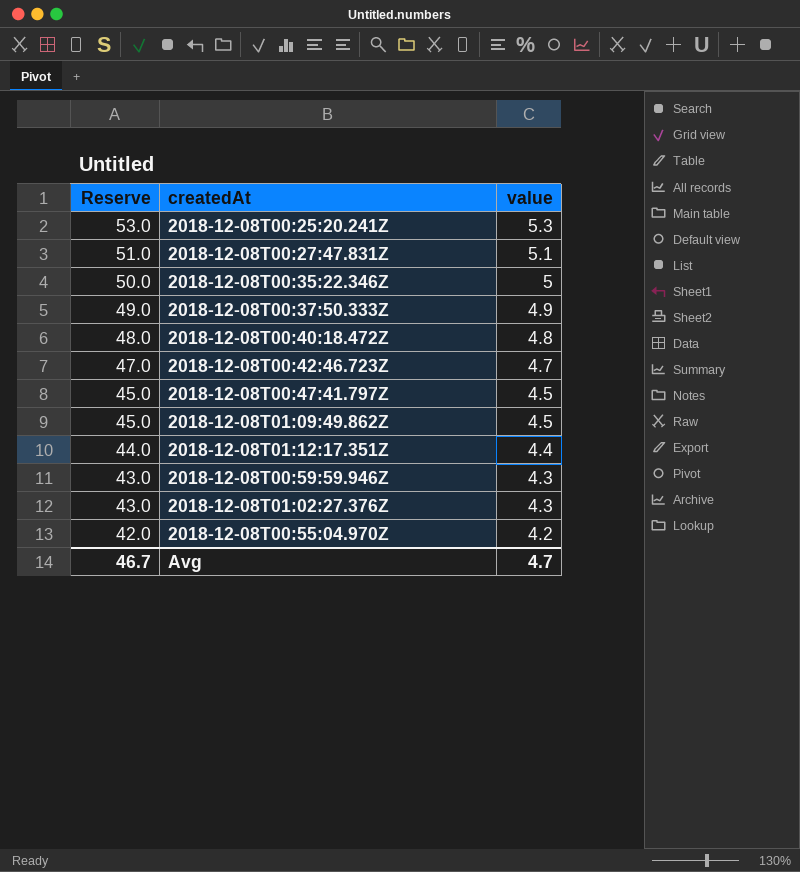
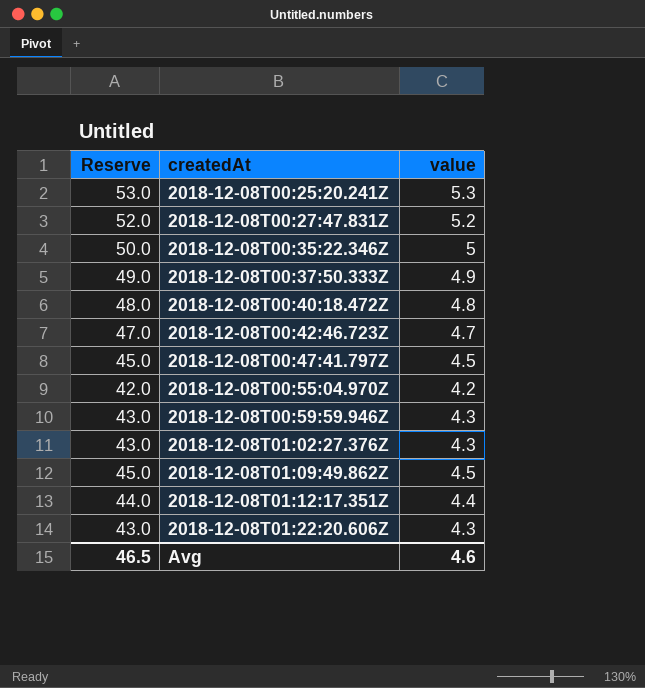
row order: Reserve descending -> createdAt ascending
2018-12-08T00:27:47.831Z | Reserve: 51.0 -> 52.0
2018-12-08T00:27:47.831Z | value: 5.1 -> 5.2
row 2018-12-08T01:22:20.606Z: none -> 43.0 | 4.3
Avg | Reserve: 46.7 -> 46.5
Avg | value: 4.7 -> 4.6

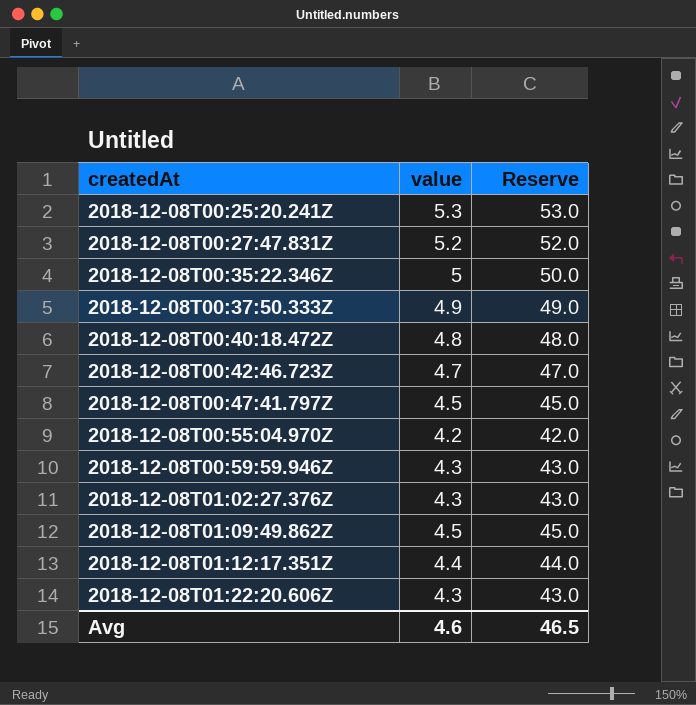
column Reserve | position: 1 -> 3

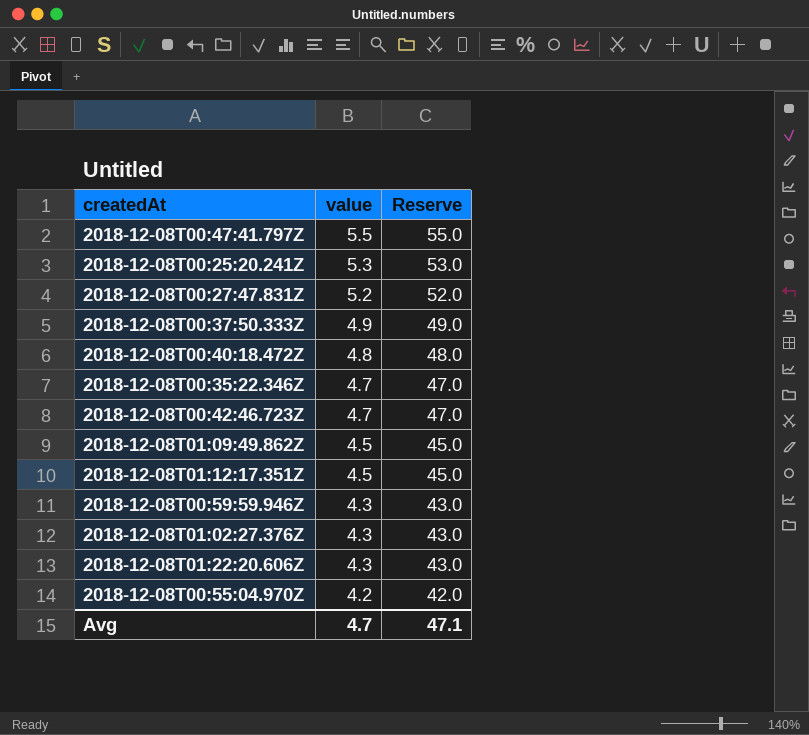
row order: createdAt ascending -> value descending
2018-12-08T00:47:41.797Z | value: 4.5 -> 5.5
2018-12-08T00:47:41.797Z | Reserve: 45.0 -> 55.0
2018-12-08T00:35:22.346Z | value: 5 -> 4.7
2018-12-08T00:35:22.346Z | Reserve: 50.0 -> 47.0
2018-12-08T01:12:17.351Z | value: 4.4 -> 4.5
2018-12-08T01:12:17.351Z | Reserve: 44.0 -> 45.0
Avg | value: 4.6 -> 4.7
Avg | Reserve: 46.5 -> 47.1

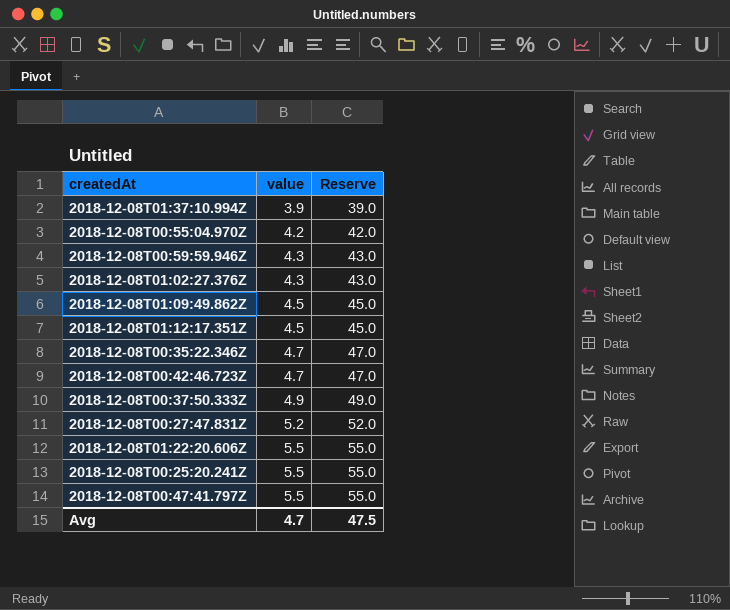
row order: value descending -> value ascending
row 2018-12-08T00:40:18.472Z: 4.8 | 48.0 -> none
row 2018-12-08T01:37:10.994Z: none -> 3.9 | 39.0
2018-12-08T01:22:20.606Z | value: 4.3 -> 5.5
2018-12-08T01:22:20.606Z | Reserve: 43.0 -> 55.0
2018-12-08T00:25:20.241Z | value: 5.3 -> 5.5
2018-12-08T00:25:20.241Z | Reserve: 53.0 -> 55.0
Avg | Reserve: 47.1 -> 47.5

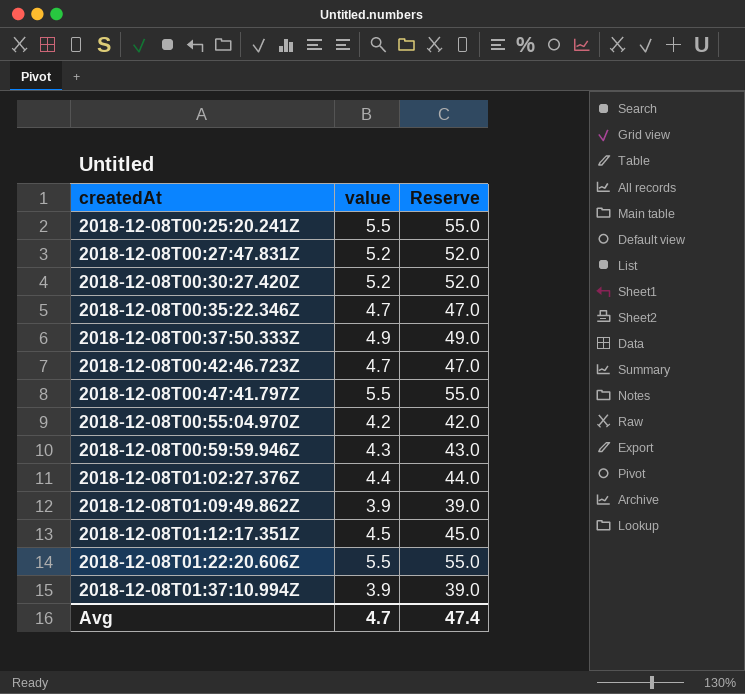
row order: value ascending -> createdAt ascending
row 2018-12-08T00:30:27.420Z: none -> 5.2 | 52.0
2018-12-08T01:02:27.376Z | value: 4.3 -> 4.4
2018-12-08T01:02:27.376Z | Reserve: 43.0 -> 44.0
2018-12-08T01:09:49.862Z | value: 4.5 -> 3.9
2018-12-08T01:09:49.862Z | Reserve: 45.0 -> 39.0
Avg | Reserve: 47.5 -> 47.4

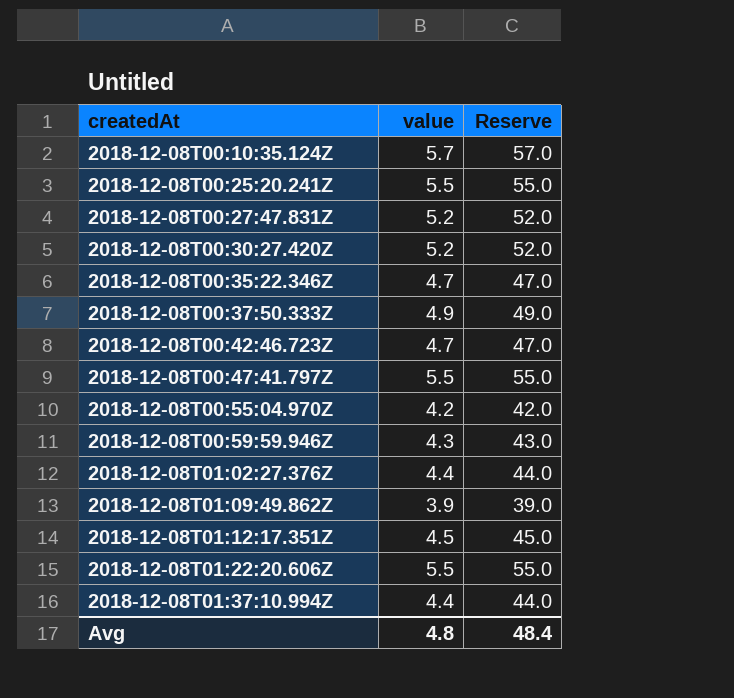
row 2018-12-08T00:10:35.124Z: none -> 5.7 | 57.0
2018-12-08T01:37:10.994Z | value: 3.9 -> 4.4
2018-12-08T01:37:10.994Z | Reserve: 39.0 -> 44.0
Avg | value: 4.7 -> 4.8
Avg | Reserve: 47.4 -> 48.4

